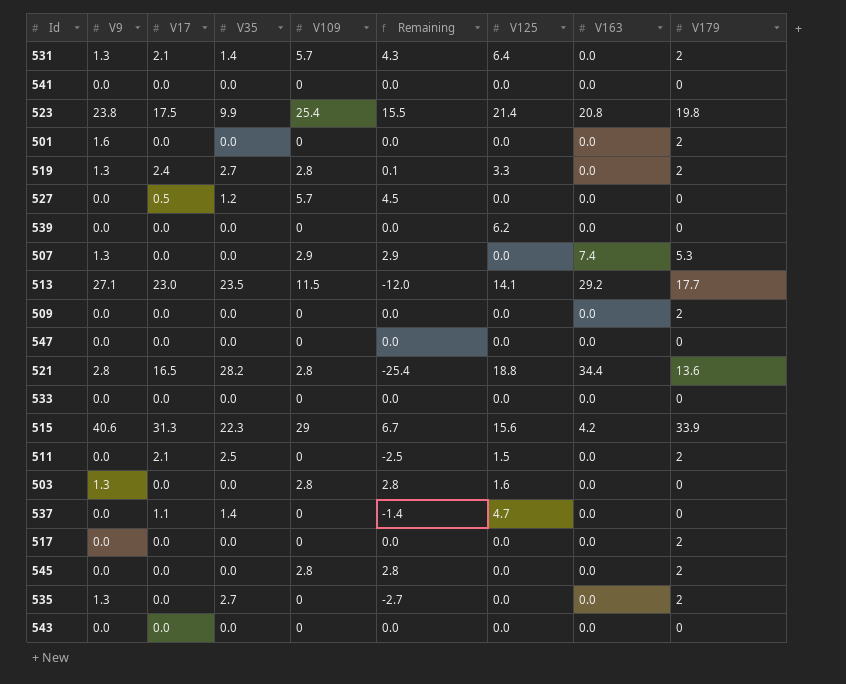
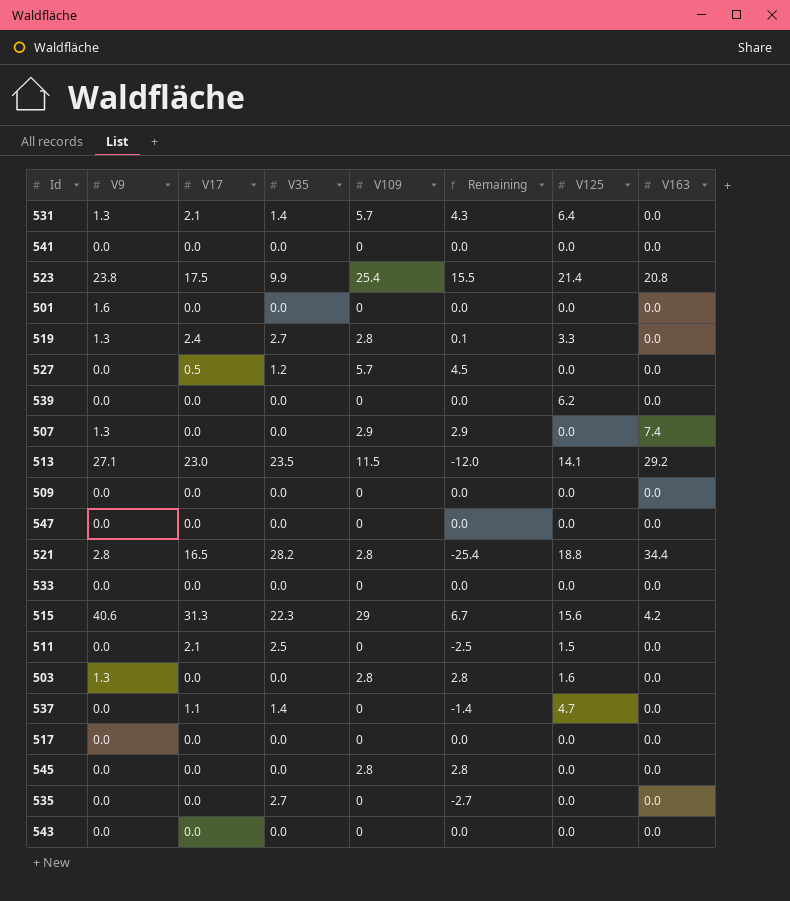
column V179 | position: 9 -> none
535 | V9: 1.3 -> 0.0

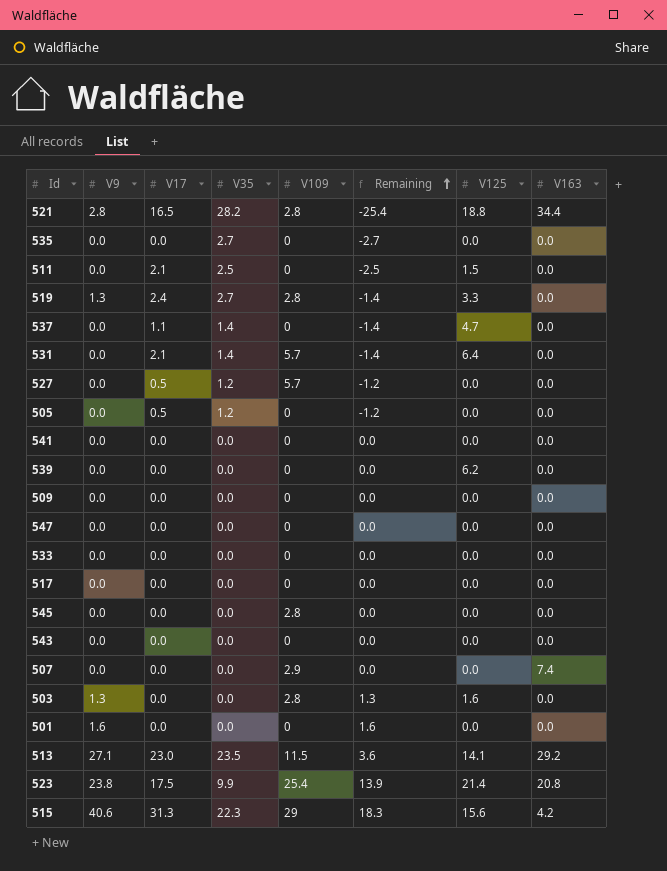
row order: none -> Remaining ascending
column Remaining | formula: [V109] - [V35] -> [V9] - [V35]
531 | V9: 1.3 -> 0.0
row 505: none -> 0.0 | 0.5 | 1.2 | 0 | -1.2 | 0.0 | 0.0
507 | V9: 1.3 -> 0.0

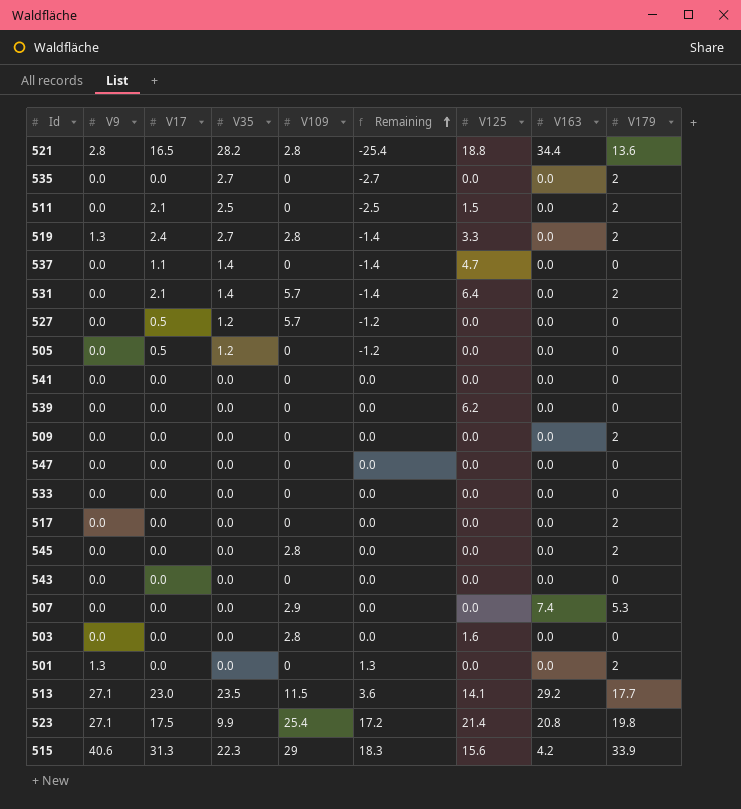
column V179 | position: none -> 9
503 | V9: 1.3 -> 0.0
503 | Remaining: 1.3 -> 0.0
501 | V9: 1.6 -> 1.3
501 | Remaining: 1.6 -> 1.3
523 | V9: 23.8 -> 27.1
523 | Remaining: 13.9 -> 17.2

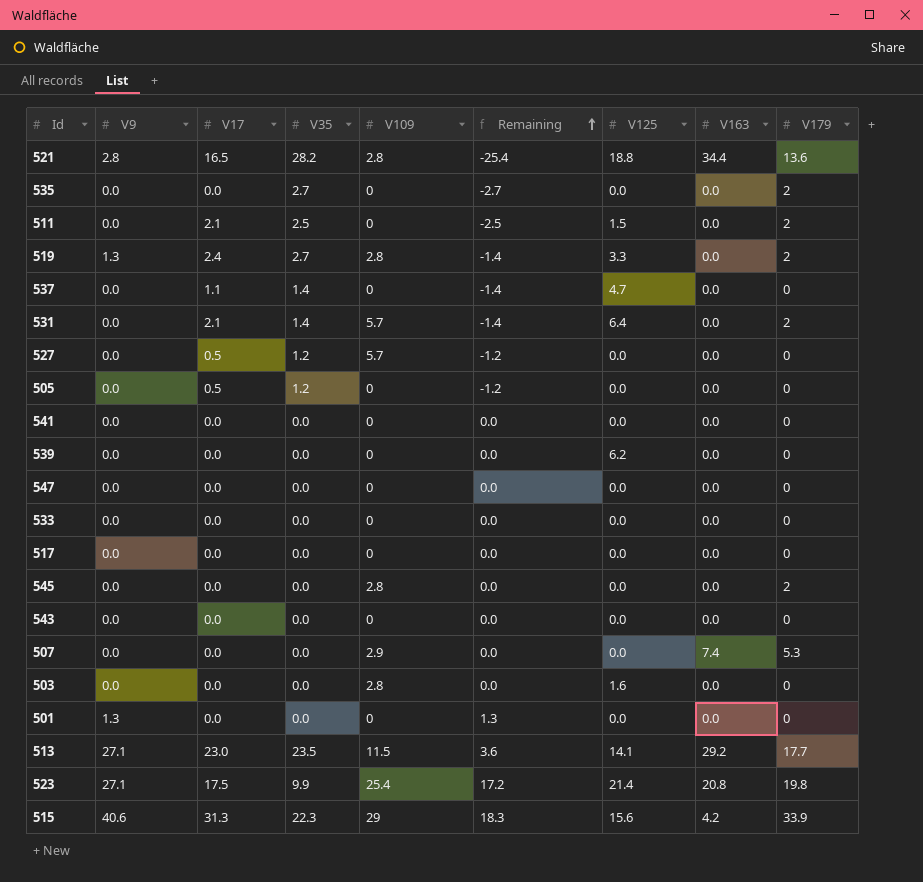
row 509: 0.0 | 0.0 | 0.0 | 0 | 0.0 | 0.0 | 0.0 | 2 -> none
517 | V179: 2 -> 0
501 | V179: 2 -> 0

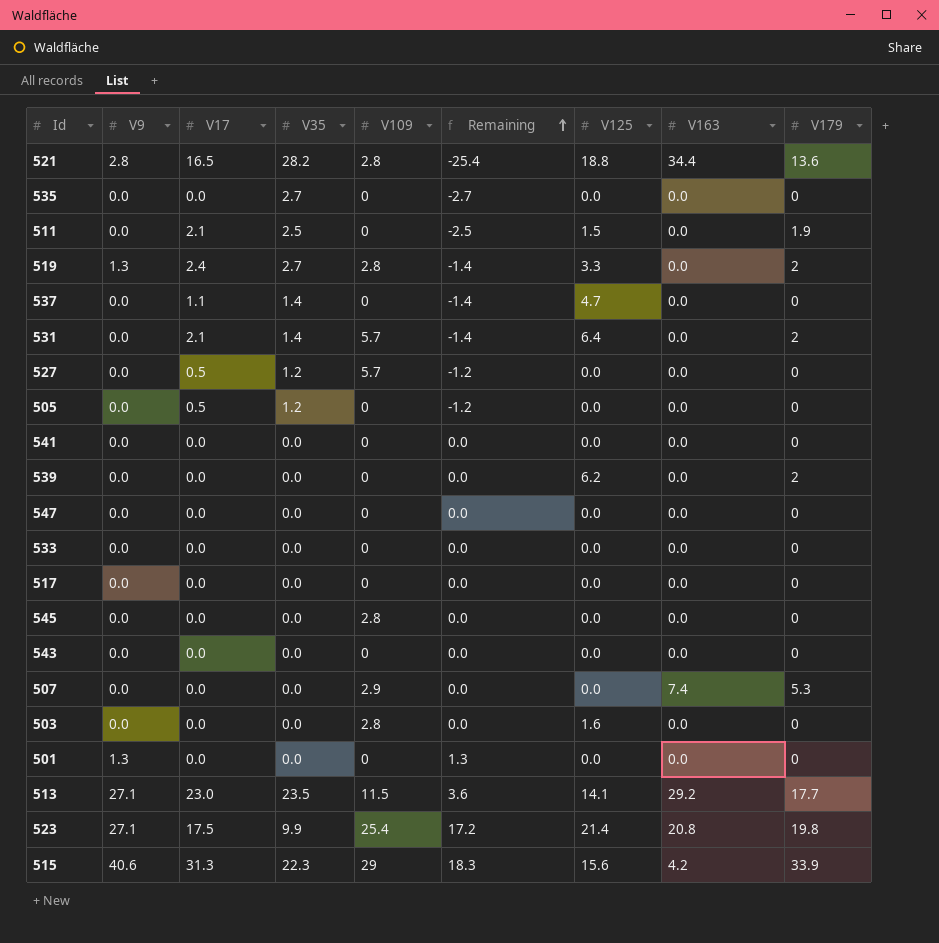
535 | V179: 2 -> 0
511 | V179: 2 -> 1.9
539 | V179: 0 -> 2
545 | V179: 2 -> 0

